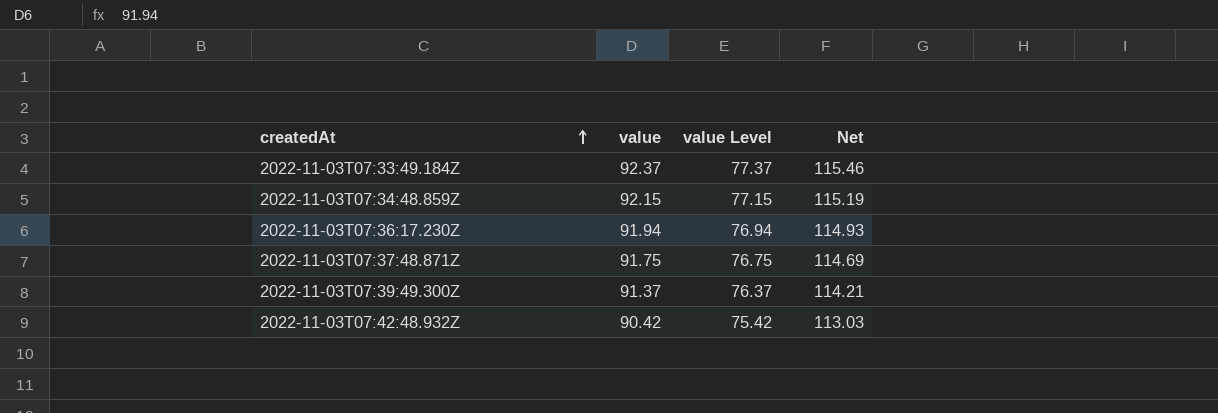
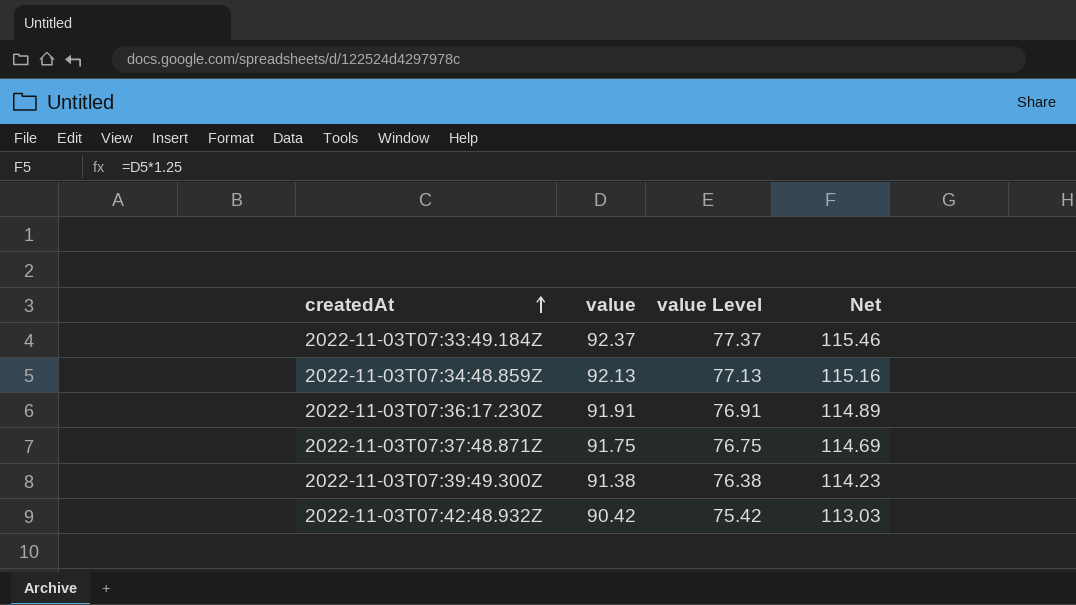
2022-11-03T07:34:48.859Z | value: 92.15 -> 92.13
2022-11-03T07:34:48.859Z | value Level: 77.15 -> 77.13
2022-11-03T07:34:48.859Z | Net: 115.19 -> 115.16
2022-11-03T07:36:17.230Z | value: 91.94 -> 91.91
2022-11-03T07:36:17.230Z | value Level: 76.94 -> 76.91
2022-11-03T07:36:17.230Z | Net: 114.93 -> 114.89
2022-11-03T07:39:49.300Z | value: 91.37 -> 91.38
2022-11-03T07:39:49.300Z | value Level: 76.37 -> 76.38
2022-11-03T07:39:49.300Z | Net: 114.21 -> 114.23

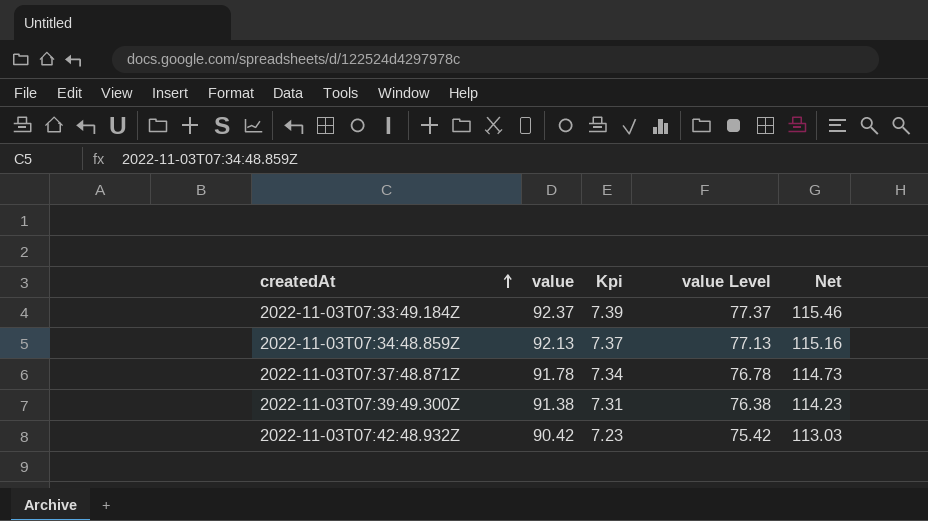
column Kpi | formula: none -> [value] * 0.08
row 2022-11-03T07:36:17.230Z: 91.91 | 76.91 | 114.89 -> none
2022-11-03T07:37:48.871Z | value: 91.75 -> 91.78
2022-11-03T07:37:48.871Z | value Level: 76.75 -> 76.78
2022-11-03T07:37:48.871Z | Net: 114.69 -> 114.73

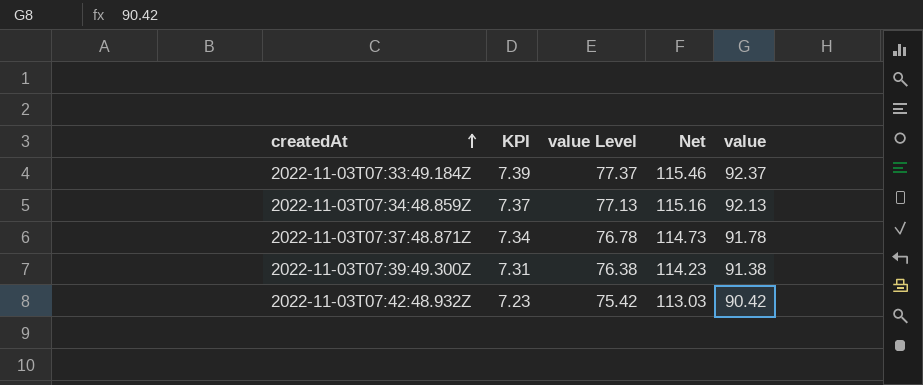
column name: Kpi -> KPI
column value | position: 2 -> 5

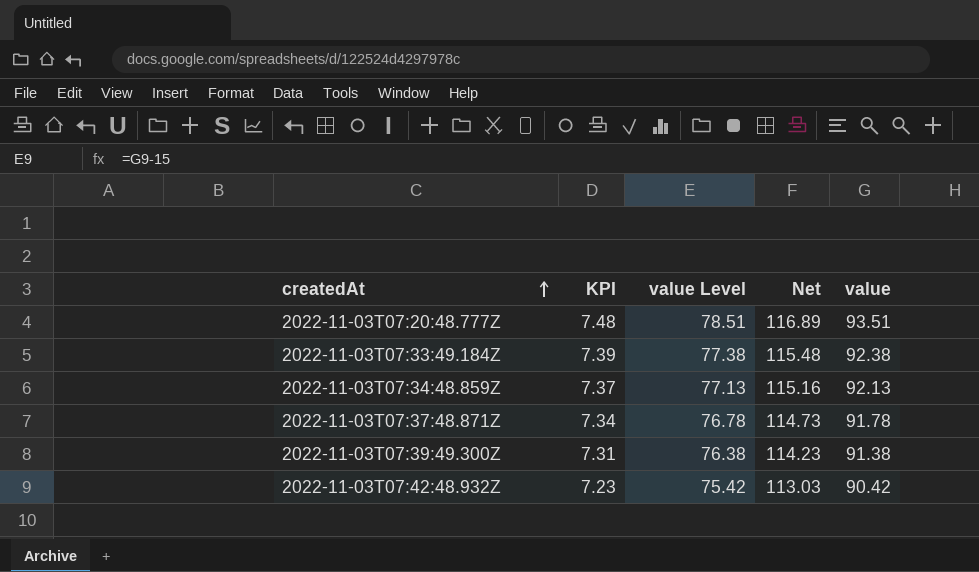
row 2022-11-03T07:20:48.777Z: none -> 7.48 | 78.51 | 116.89 | 93.51
2022-11-03T07:33:49.184Z | value Level: 77.37 -> 77.38
2022-11-03T07:33:49.184Z | Net: 115.46 -> 115.48
2022-11-03T07:33:49.184Z | value: 92.37 -> 92.38

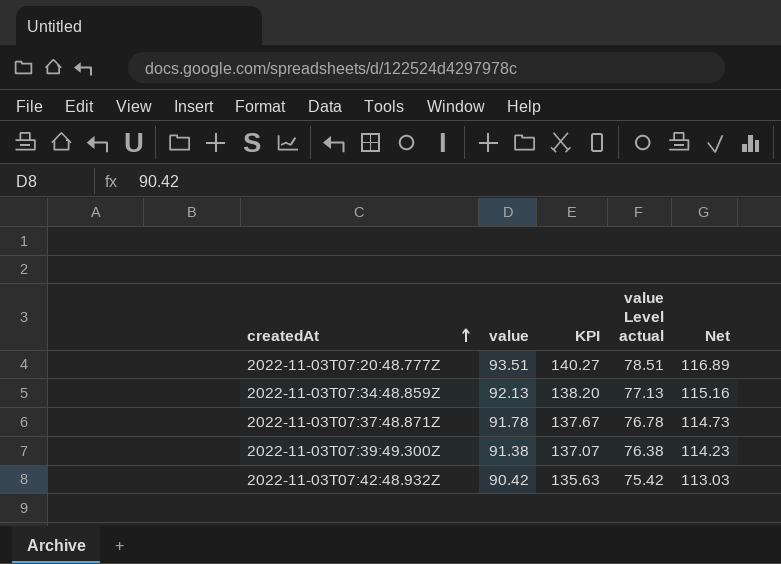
column value | position: 5 -> 2
column KPI | formula: [value] * 0.08 -> [value] * 1.5
column name: value Level -> value Level actual
row 2022-11-03T07:33:49.184Z: 7.39 | 77.38 | 115.48 | 92.38 -> none

